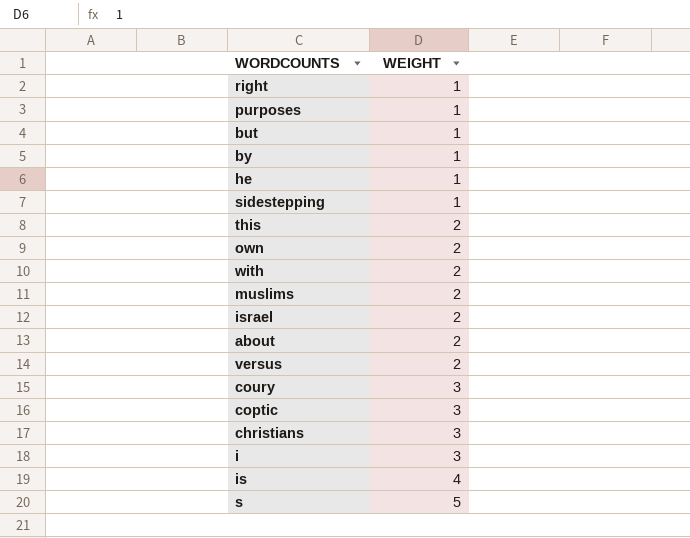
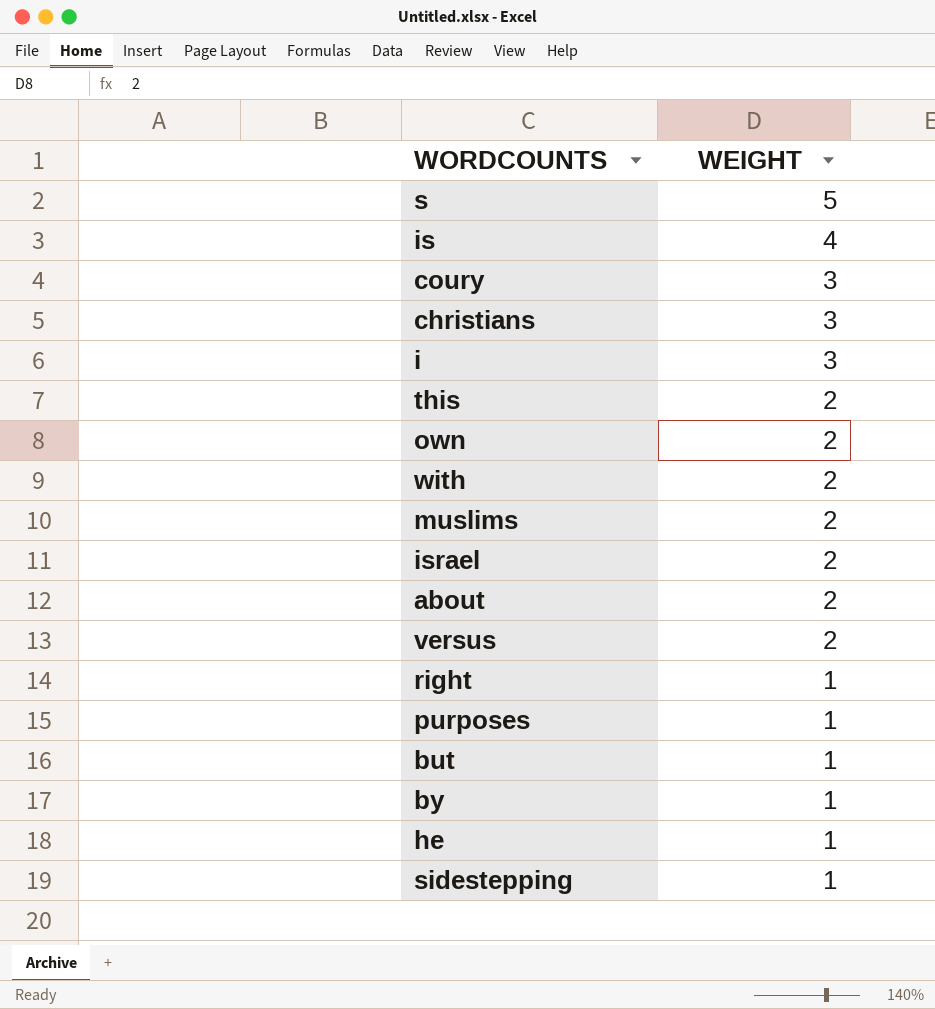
row order: WEIGHT ascending -> WEIGHT descending
row coptic: 3 -> none

